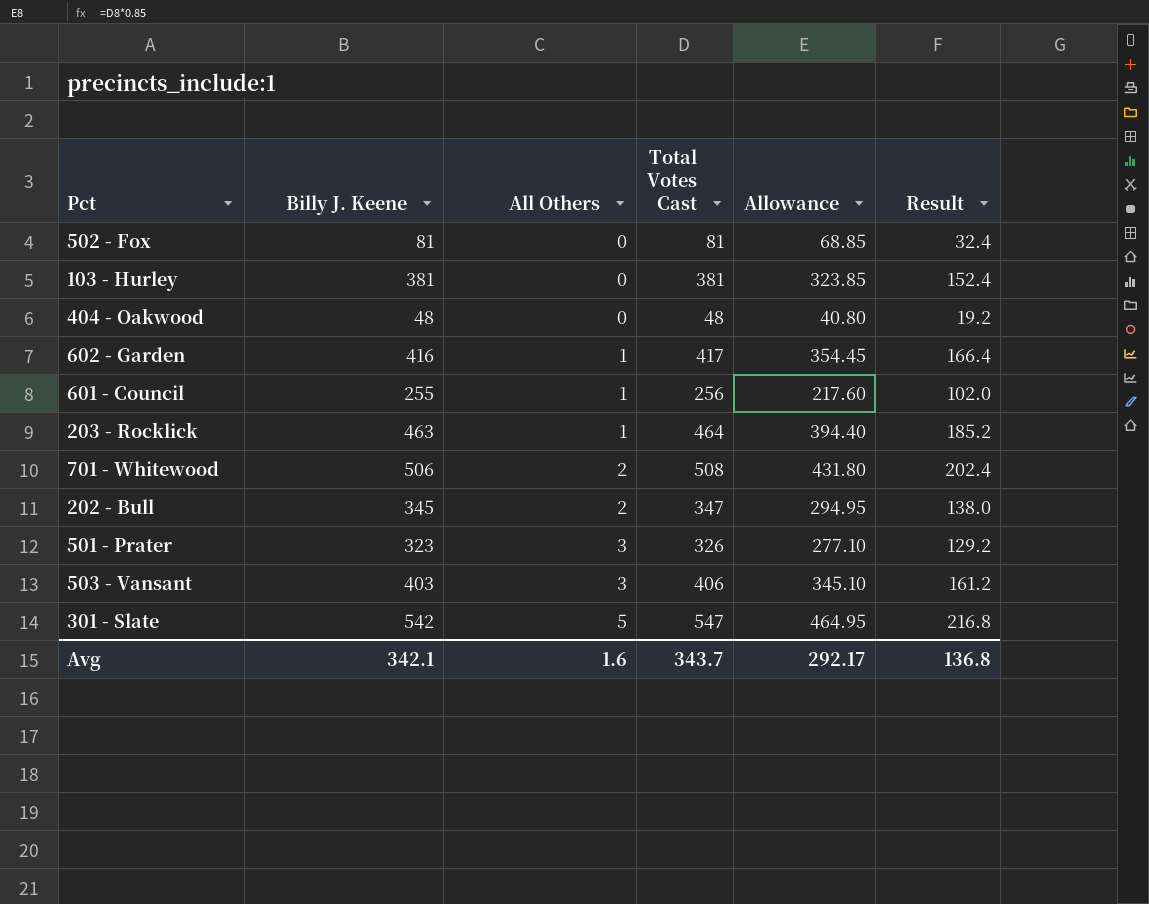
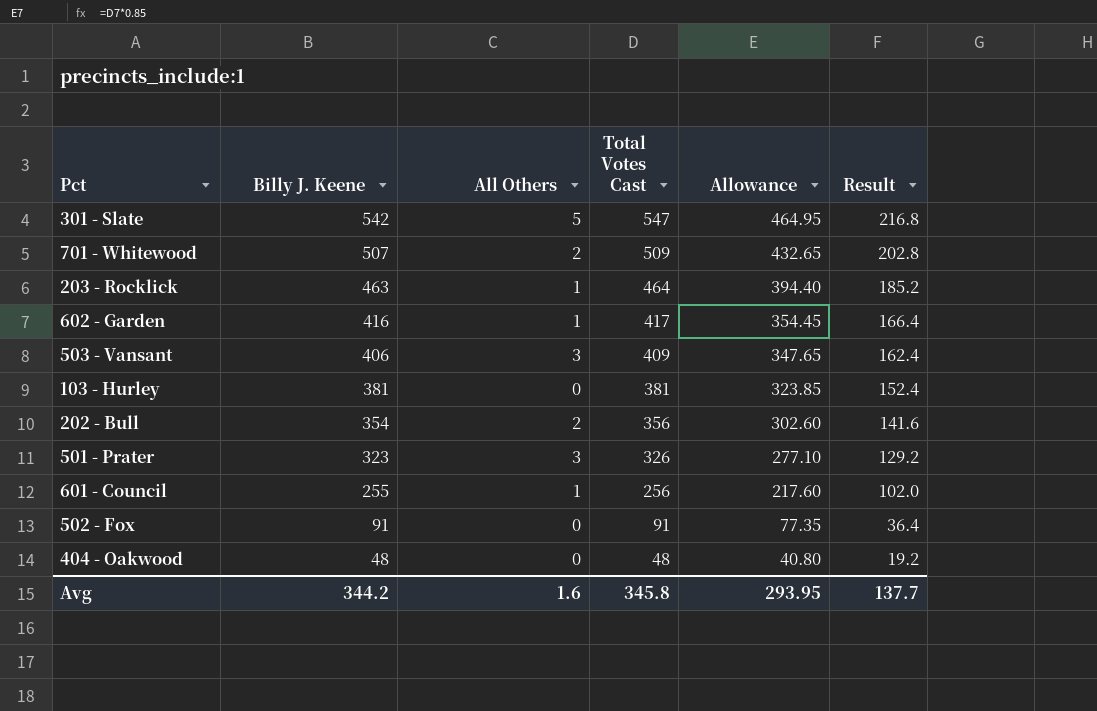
row order: All Others ascending -> Billy J. Keene descending
701 - Whitewood | Billy J. Keene: 506 -> 507
701 - Whitewood | Total Votes Cast: 508 -> 509
701 - Whitewood | Allowance: 431.80 -> 432.65
701 - Whitewood | Result: 202.4 -> 202.8
503 - Vansant | Billy J. Keene: 403 -> 406
503 - Vansant | Total Votes Cast: 406 -> 409
503 - Vansant | Allowance: 345.10 -> 347.65
503 - Vansant | Result: 161.2 -> 162.4
202 - Bull | Billy J. Keene: 345 -> 354
202 - Bull | Total Votes Cast: 347 -> 356
202 - Bull | Allowance: 294.95 -> 302.60
202 - Bull | Result: 138.0 -> 141.6
502 - Fox | Billy J. Keene: 81 -> 91
502 - Fox | Total Votes Cast: 81 -> 91
502 - Fox | Allowance: 68.85 -> 77.35
502 - Fox | Result: 32.4 -> 36.4
Avg | Billy J. Keene: 342.1 -> 344.2
Avg | Total Votes Cast: 343.7 -> 345.8
Avg | Allowance: 292.17 -> 293.95
Avg | Result: 136.8 -> 137.7

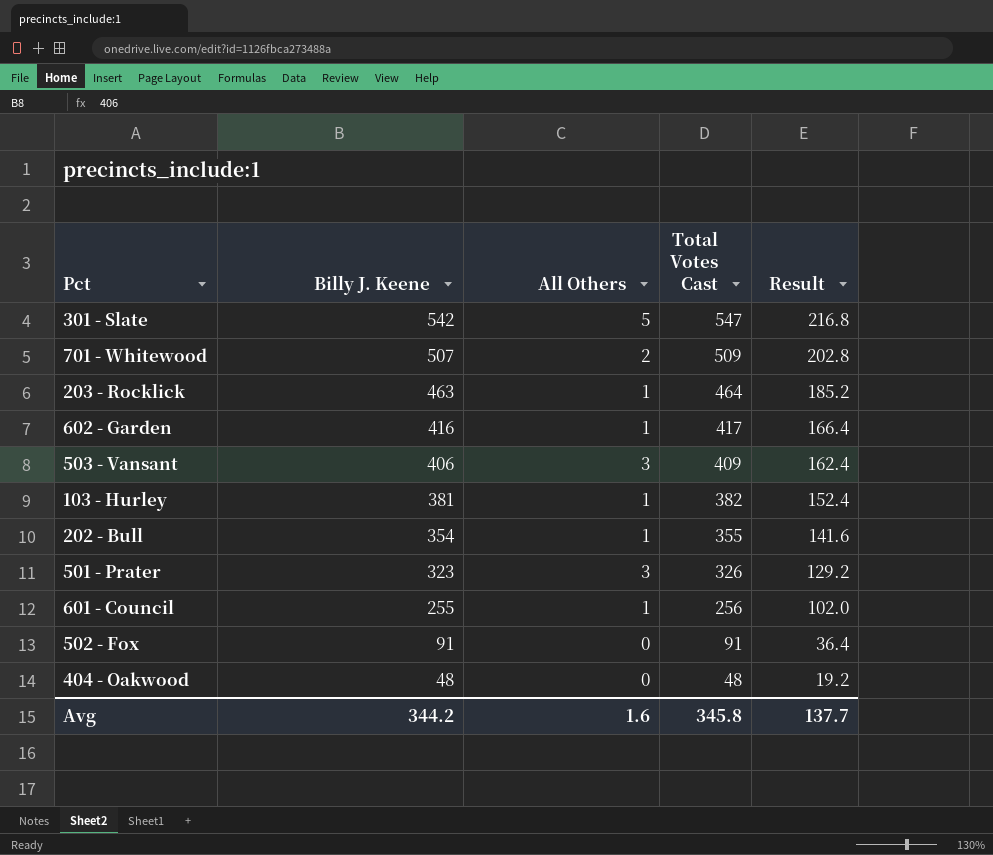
column Allowance | formula: [Total Votes Cast] * 0.85 -> none
103 - Hurley | All Others: 0 -> 1
103 - Hurley | Total Votes Cast: 381 -> 382
202 - Bull | All Others: 2 -> 1
202 - Bull | Total Votes Cast: 356 -> 355

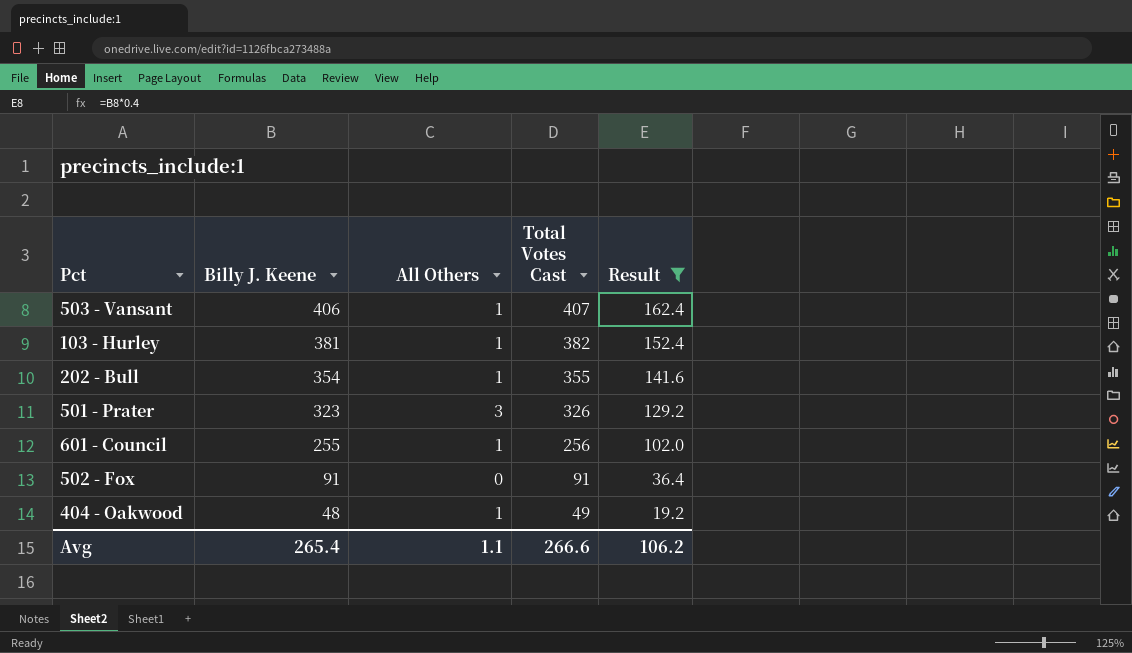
filter: none -> Result <= 162.4
503 - Vansant | All Others: 3 -> 1
503 - Vansant | Total Votes Cast: 409 -> 407
404 - Oakwood | All Others: 0 -> 1
404 - Oakwood | Total Votes Cast: 48 -> 49
Avg | Billy J. Keene: 344.2 -> 265.4
Avg | All Others: 1.6 -> 1.1
Avg | Total Votes Cast: 345.8 -> 266.6
Avg | Result: 137.7 -> 106.2

